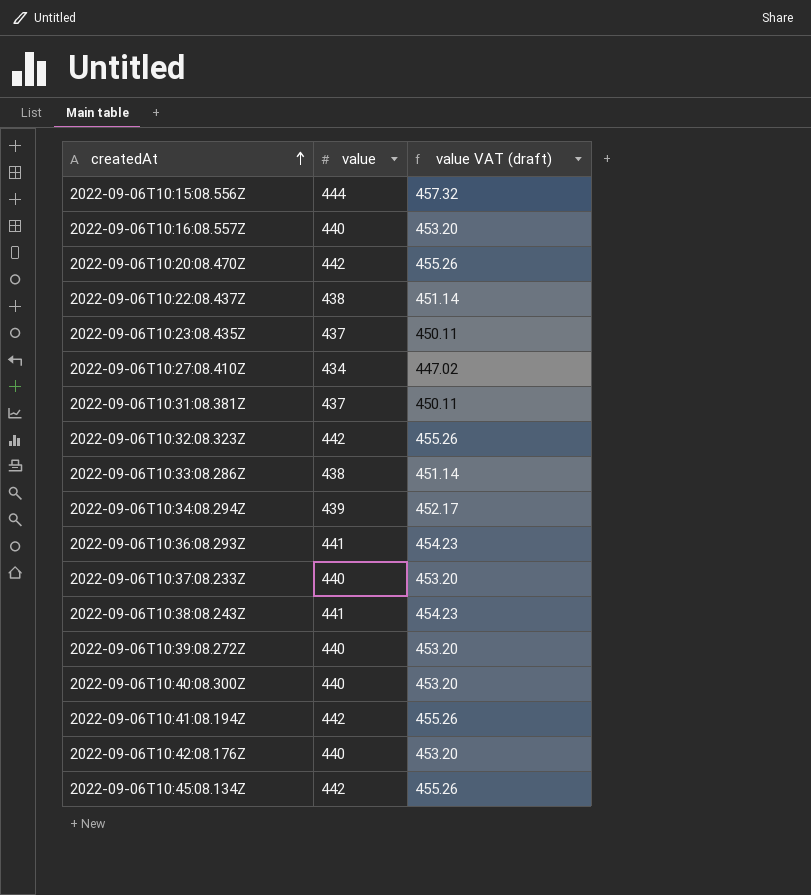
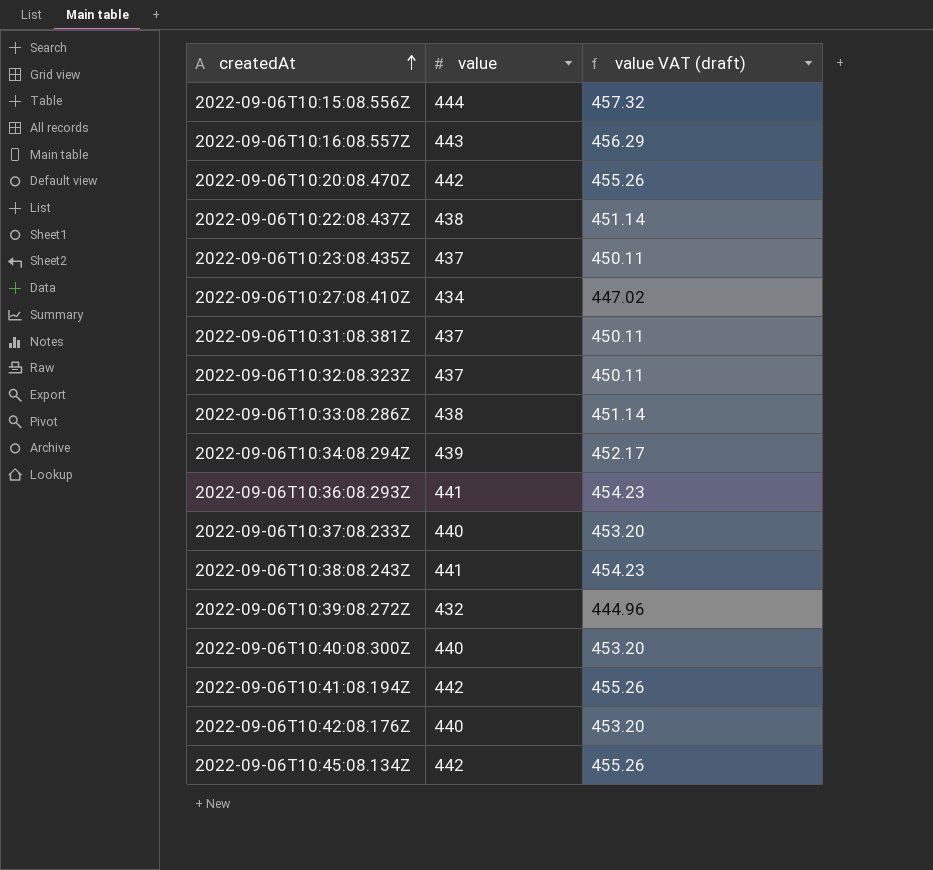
2022-09-06T10:16:08.557Z | value: 440 -> 443
2022-09-06T10:16:08.557Z | value VAT (draft): 453.20 -> 456.29
2022-09-06T10:32:08.323Z | value: 442 -> 437
2022-09-06T10:32:08.323Z | value VAT (draft): 455.26 -> 450.11
2022-09-06T10:39:08.272Z | value: 440 -> 432
2022-09-06T10:39:08.272Z | value VAT (draft): 453.20 -> 444.96

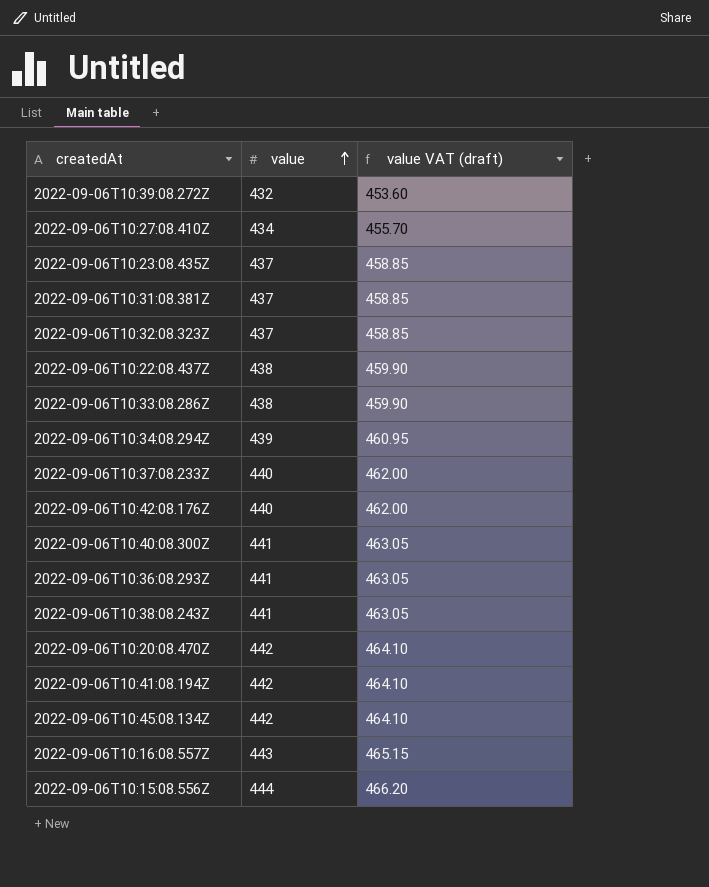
row order: createdAt ascending -> value ascending
column value VAT (draft) | formula: [value] * 1.03 -> [value] * 1.05
2022-09-06T10:40:08.300Z | value: 440 -> 441

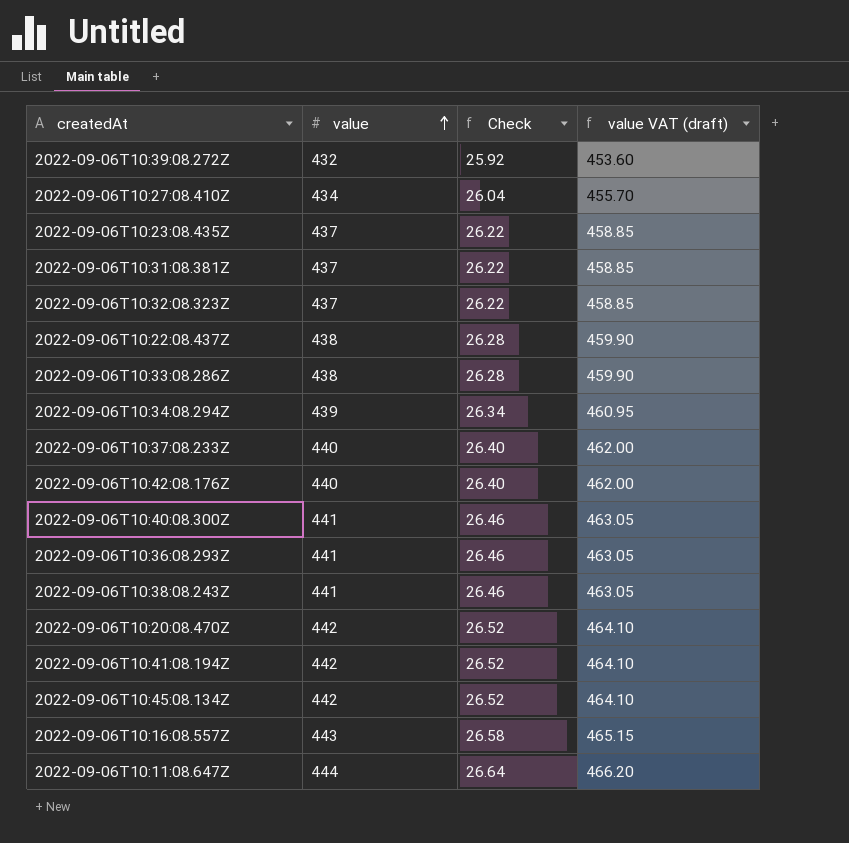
column Check | formula: none -> [value] * 0.06
row 2022-09-06T10:15:08.556Z: 444 | 466.20 -> none
row 2022-09-06T10:11:08.647Z: none -> 444 | 26.64 | 466.20

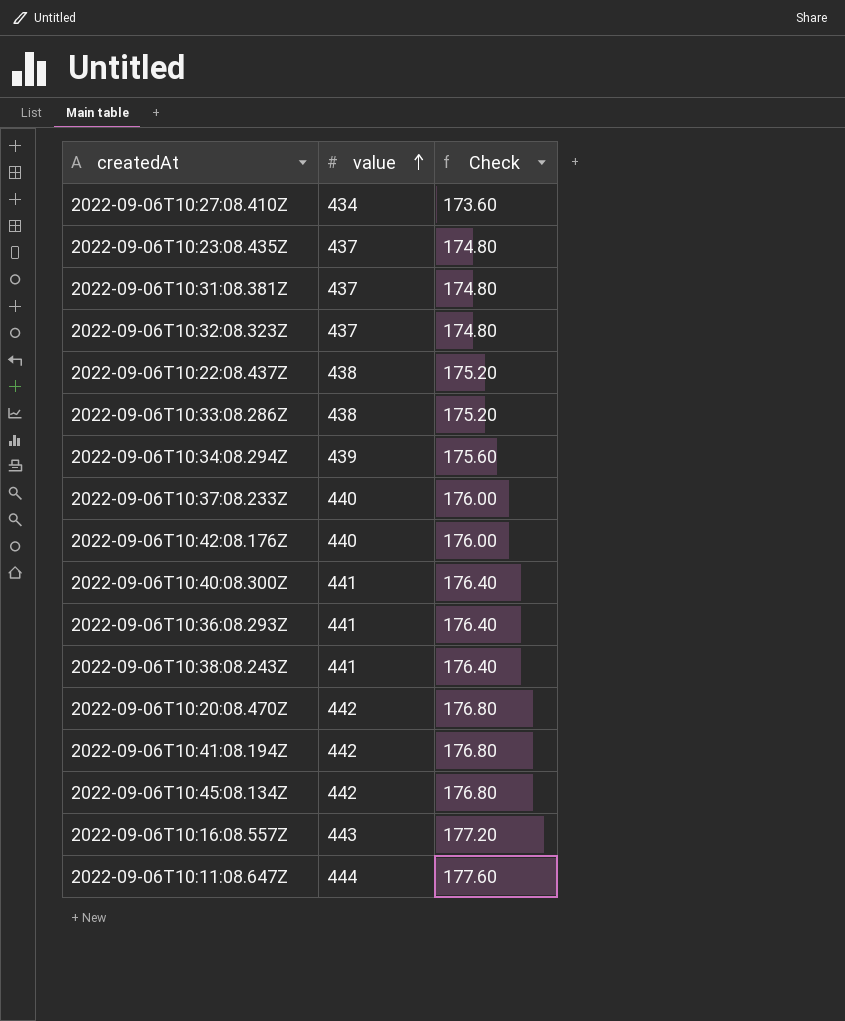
column value VAT (draft) | formula: [value] * 1.05 -> none
column Check | formula: [value] * 0.06 -> [value] * 0.4
row 2022-09-06T10:39:08.272Z: 432 | 25.92 | 453.60 -> none

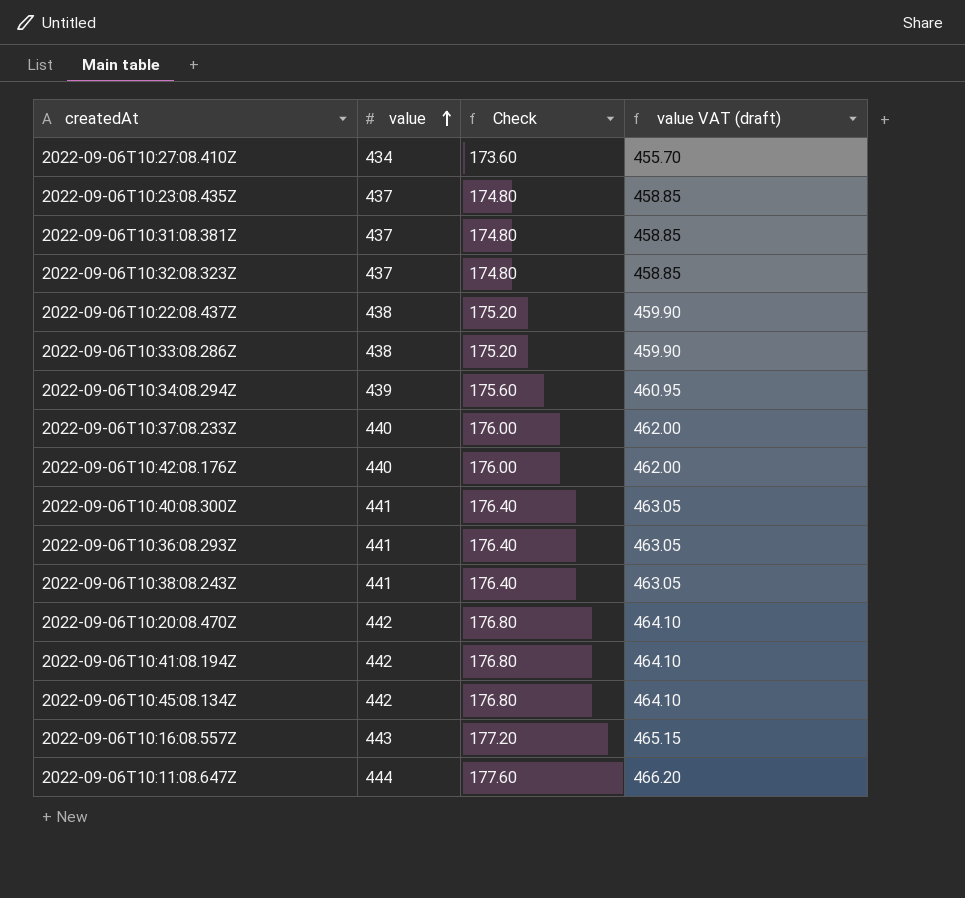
column value VAT (draft) | formula: none -> [value] * 1.05

